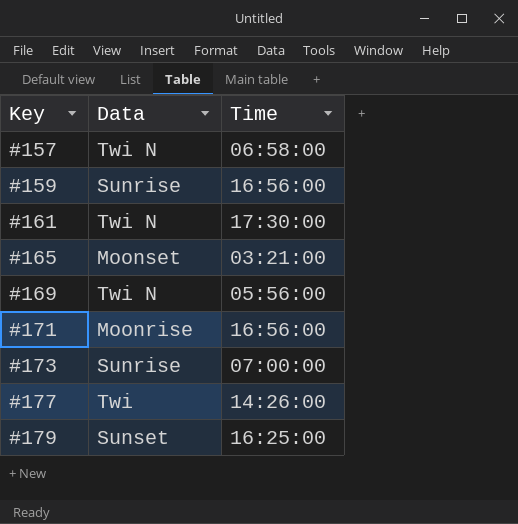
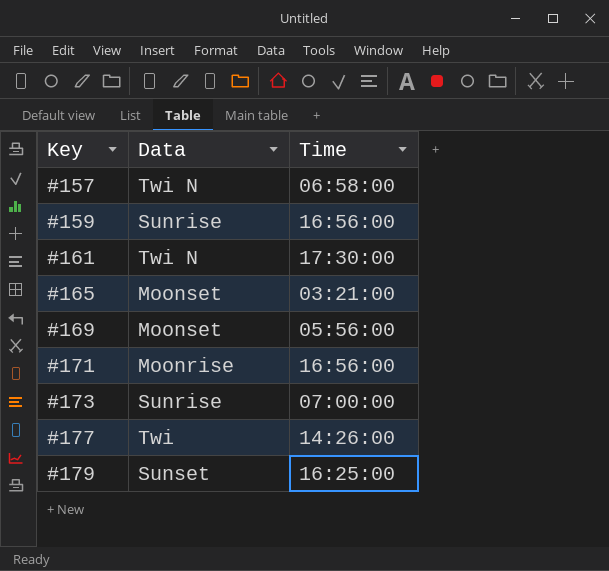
#169 | Data: Twi N -> Moonset

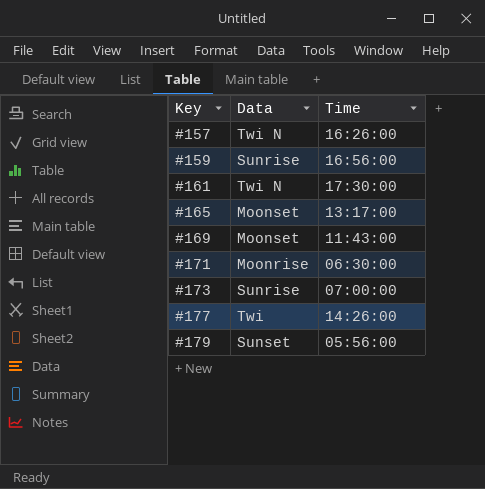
#157 | Time: 06:58:00 -> 16:26:00
#165 | Time: 03:21:00 -> 13:17:00
#169 | Time: 05:56:00 -> 11:43:00
#171 | Time: 16:56:00 -> 06:30:00
#179 | Time: 16:25:00 -> 05:56:00

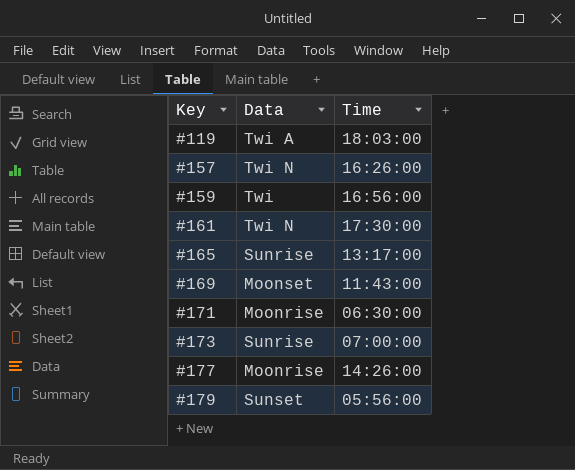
row #119: none -> Twi A | 18:03:00
#159 | Data: Sunrise -> Twi
#165 | Data: Moonset -> Sunrise
#177 | Data: Twi -> Moonrise

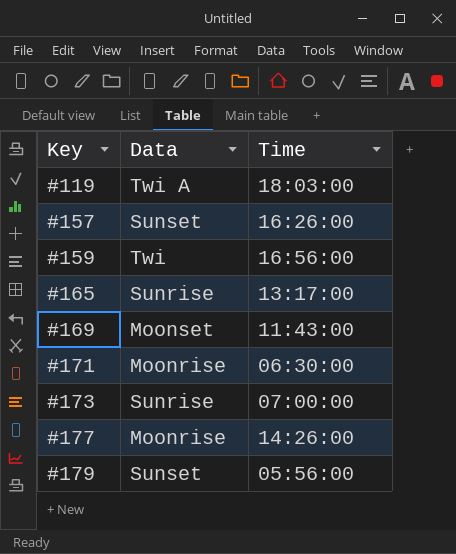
row #161: Twi N | 17:30:00 -> none
#157 | Data: Twi N -> Sunset

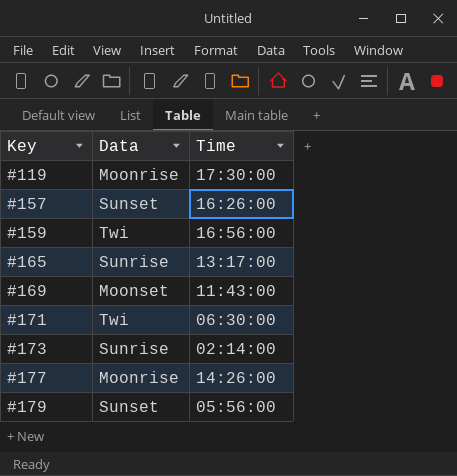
#119 | Data: Twi A -> Moonrise
#119 | Time: 18:03:00 -> 17:30:00
#171 | Data: Moonrise -> Twi
#173 | Time: 07:00:00 -> 02:14:00

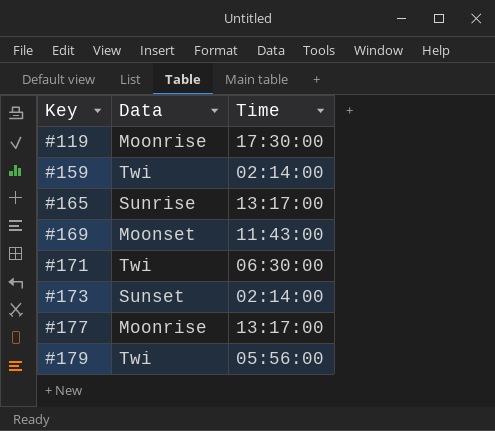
row #157: Sunset | 16:26:00 -> none
#159 | Time: 16:56:00 -> 02:14:00
#173 | Data: Sunrise -> Sunset
#177 | Time: 14:26:00 -> 13:17:00
#179 | Data: Sunset -> Twi

